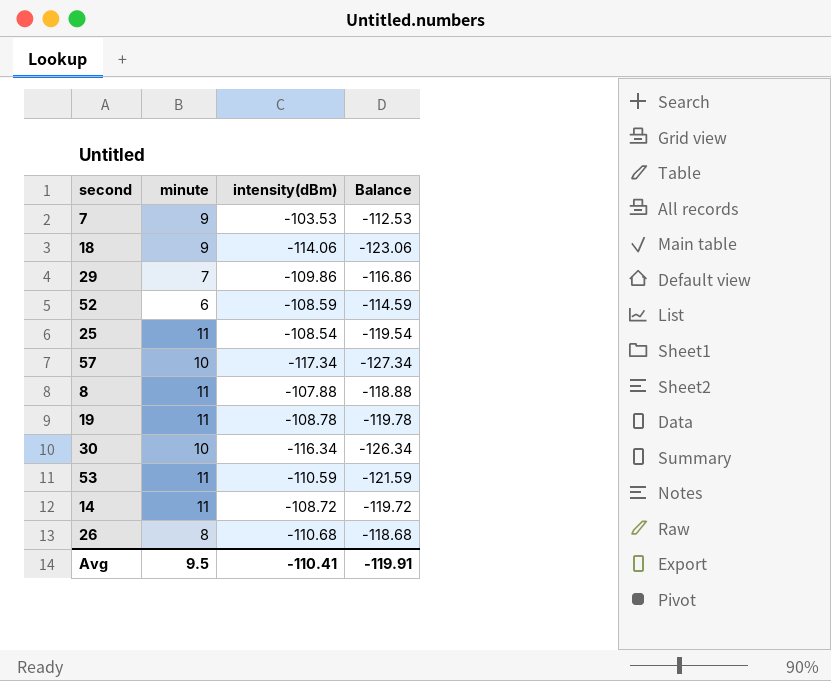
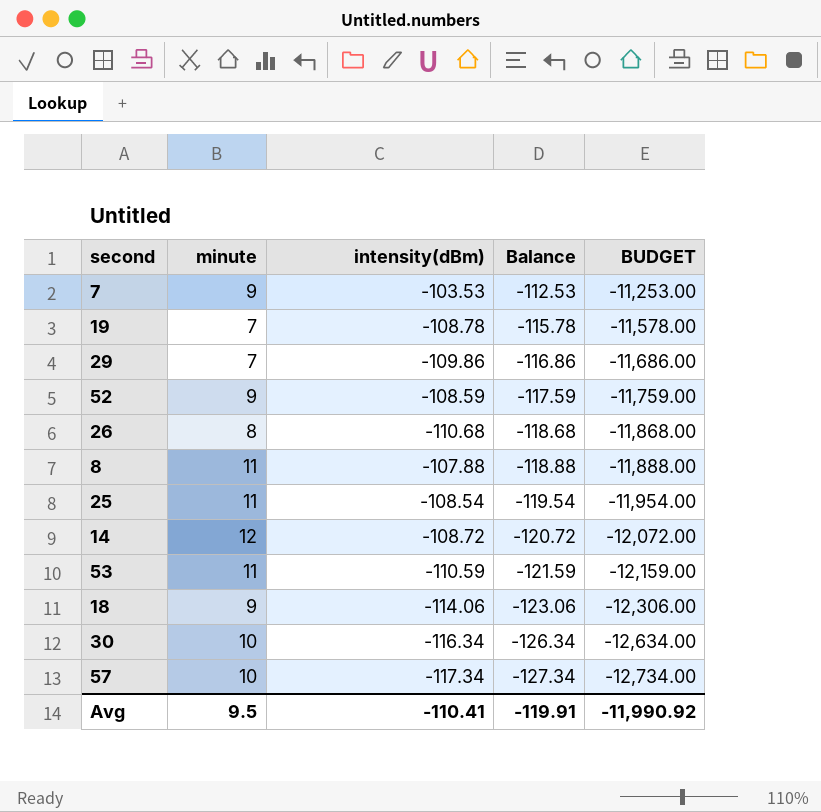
row order: none -> Balance descending
column BUDGET | formula: none -> [Balance] * 100
19 | minute: 11 -> 7
19 | Balance: -119.78 -> -115.78
52 | minute: 6 -> 9
52 | Balance: -114.59 -> -117.59
14 | minute: 11 -> 12
14 | Balance: -119.72 -> -120.72

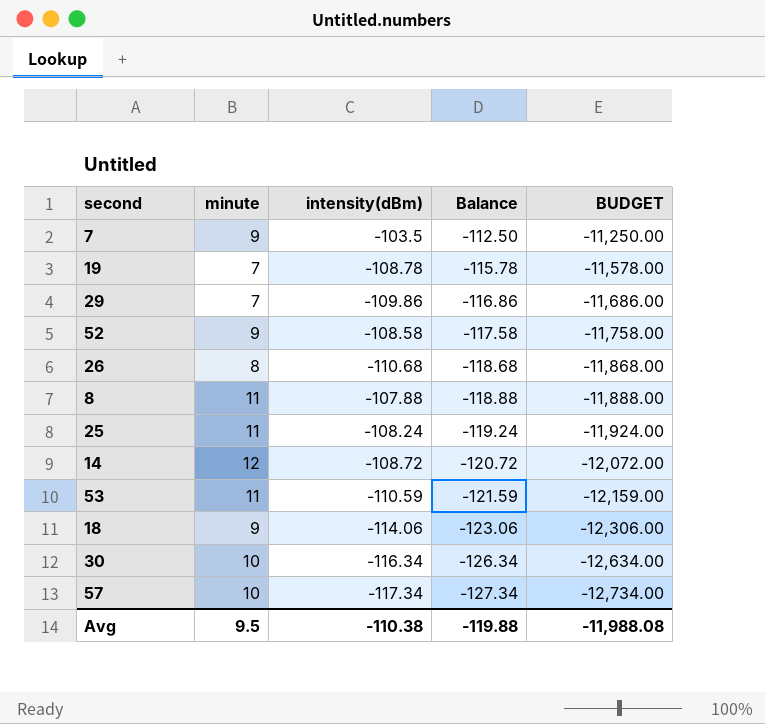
7 | intensity(dBm): -103.53 -> -103.5
7 | Balance: -112.53 -> -112.50
7 | BUDGET: -11,253.00 -> -11,250.00
52 | intensity(dBm): -108.59 -> -108.58
52 | Balance: -117.59 -> -117.58
52 | BUDGET: -11,759.00 -> -11,758.00
25 | intensity(dBm): -108.54 -> -108.24
25 | Balance: -119.54 -> -119.24
25 | BUDGET: -11,954.00 -> -11,924.00
Avg | intensity(dBm): -110.41 -> -110.38
Avg | Balance: -119.91 -> -119.88
Avg | BUDGET: -11,990.92 -> -11,988.08

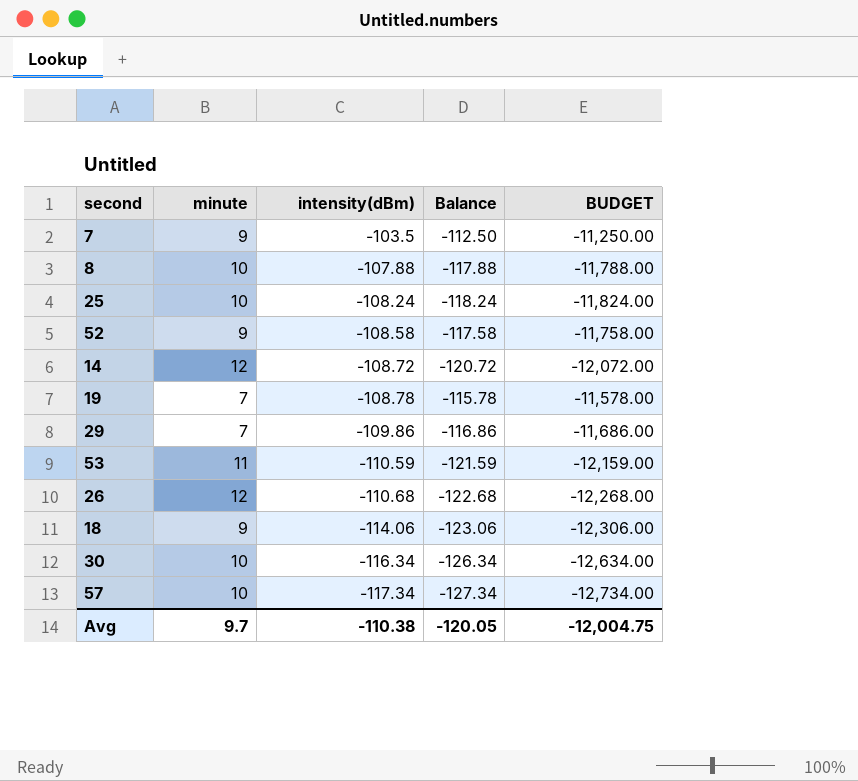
row order: Balance descending -> intensity(dBm) descending
8 | minute: 11 -> 10
8 | Balance: -118.88 -> -117.88
8 | BUDGET: -11,888.00 -> -11,788.00
25 | minute: 11 -> 10
25 | Balance: -119.24 -> -118.24
25 | BUDGET: -11,924.00 -> -11,824.00
26 | minute: 8 -> 12
26 | Balance: -118.68 -> -122.68
26 | BUDGET: -11,868.00 -> -12,268.00
Avg | minute: 9.5 -> 9.7
Avg | Balance: -119.88 -> -120.05
Avg | BUDGET: -11,988.08 -> -12,004.75

